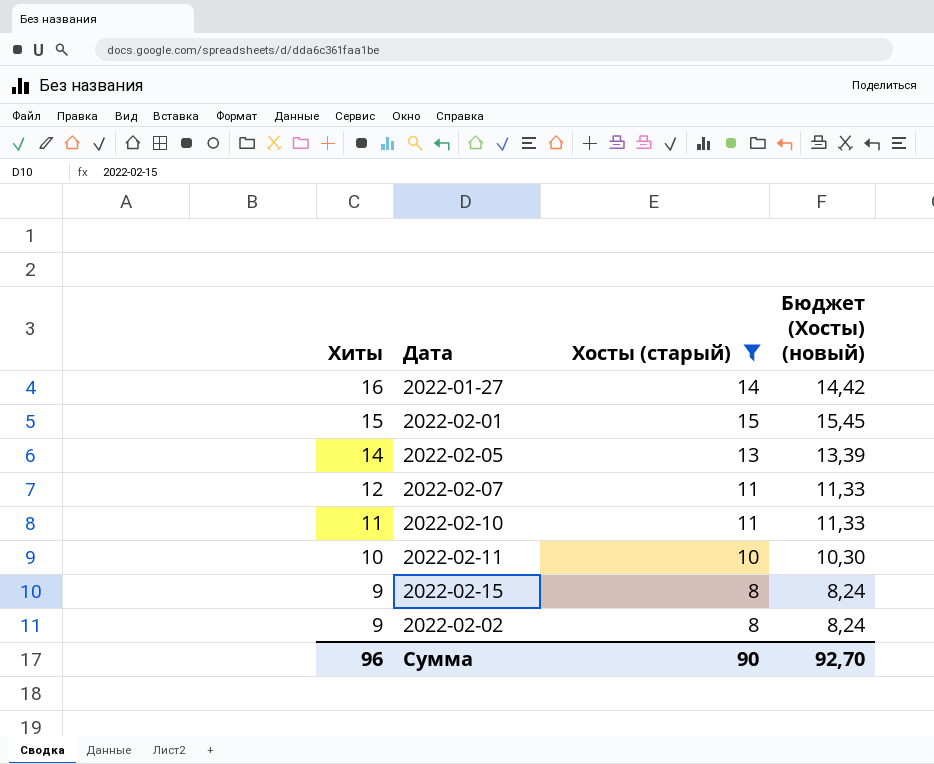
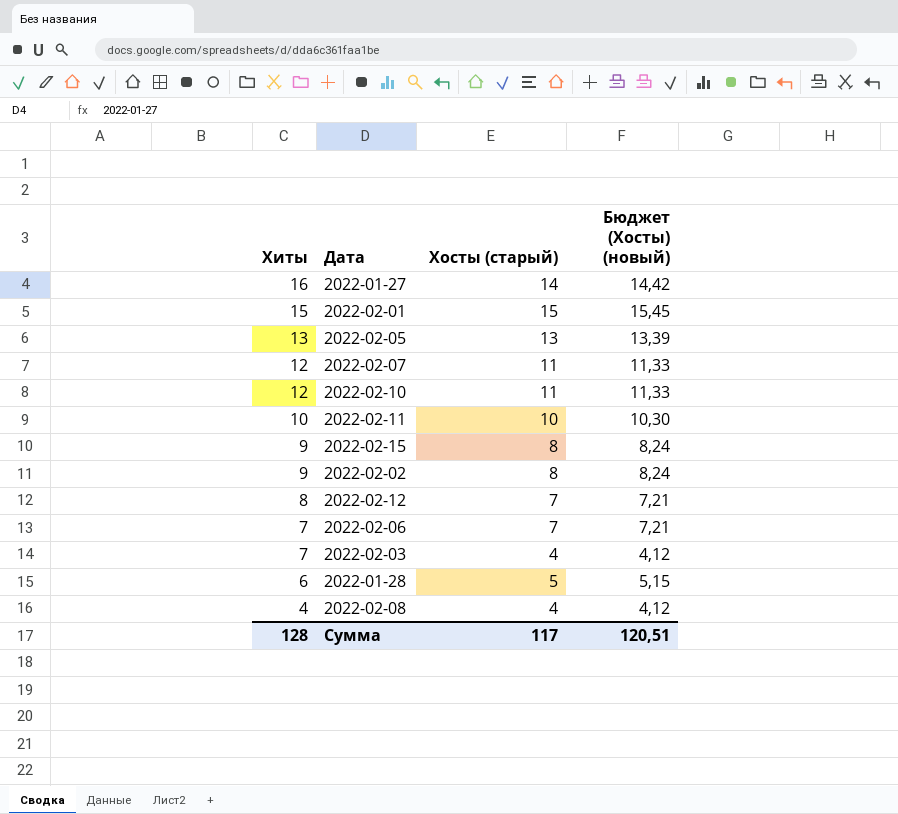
filter: Хосты (старый) >= 8 -> none
2022-02-05 | Хиты: 14 -> 13
2022-02-10 | Хиты: 11 -> 12
Сумма | Хиты: 96 -> 128
Сумма | Хосты (старый): 90 -> 117
Сумма | Бюджет (Хосты) (новый): 92,70 -> 120,51

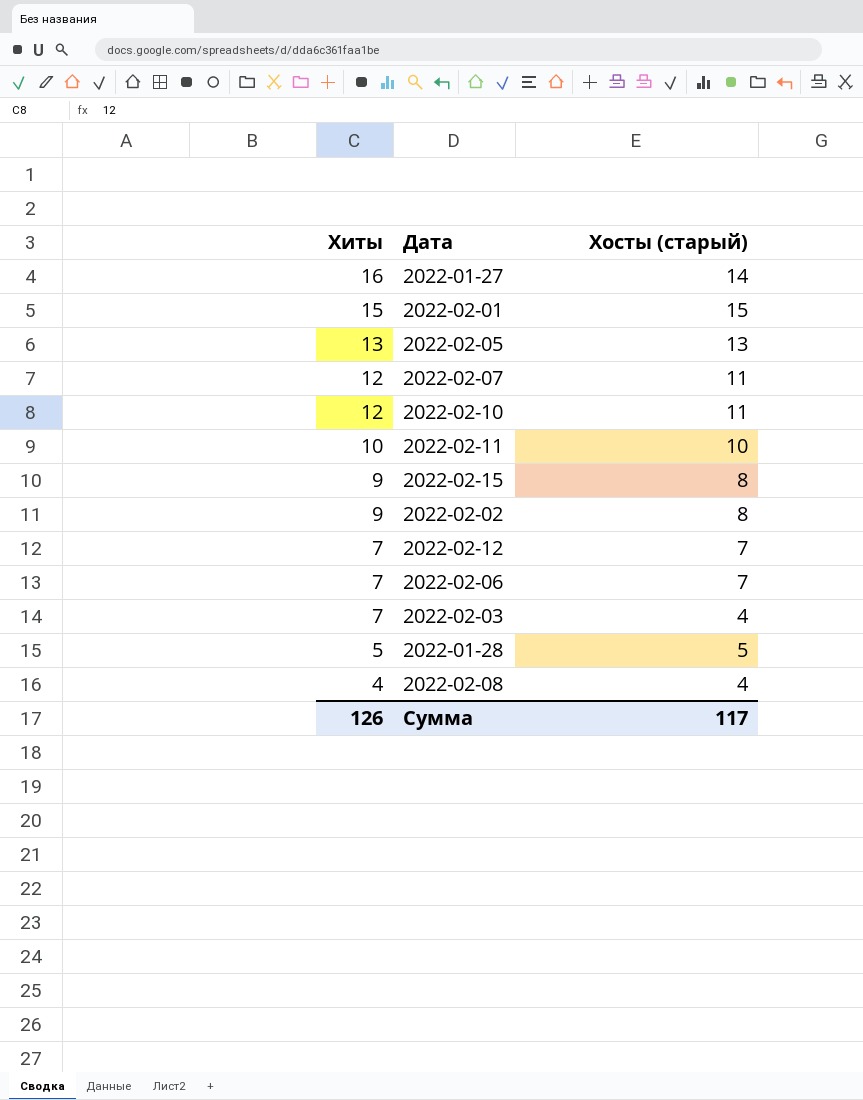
column Бюджет (Хосты) (новый) | formula: [Хосты (старый)] * 1,03 -> none
2022-02-12 | Хиты: 8 -> 7
2022-01-28 | Хиты: 6 -> 5
Сумма | Хиты: 128 -> 126

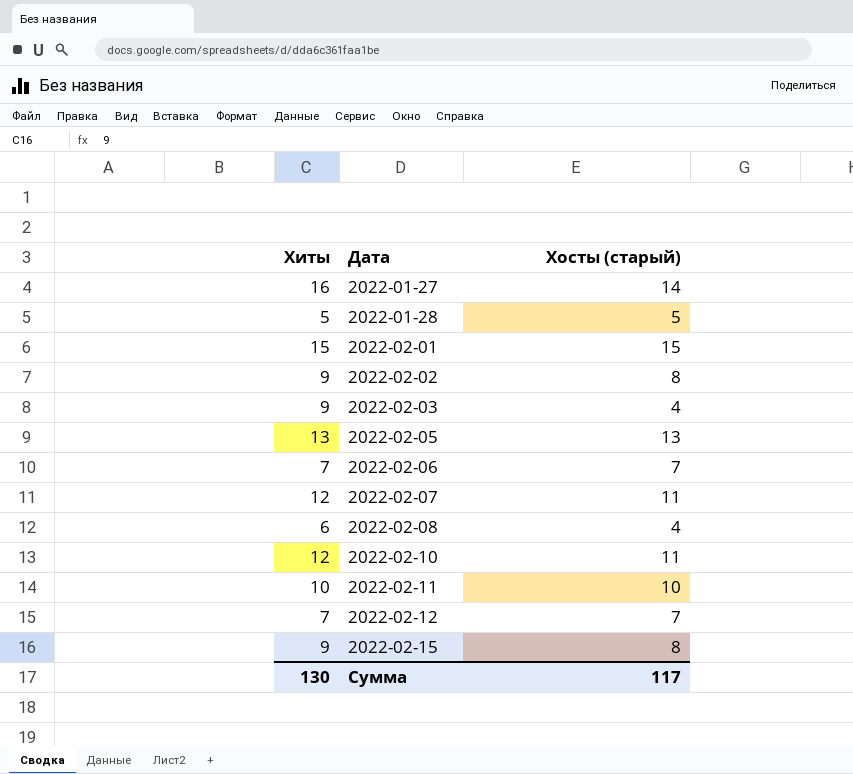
row order: Хиты descending -> Дата ascending
2022-02-03 | Хиты: 7 -> 9
2022-02-08 | Хиты: 4 -> 6
Сумма | Хиты: 126 -> 130

